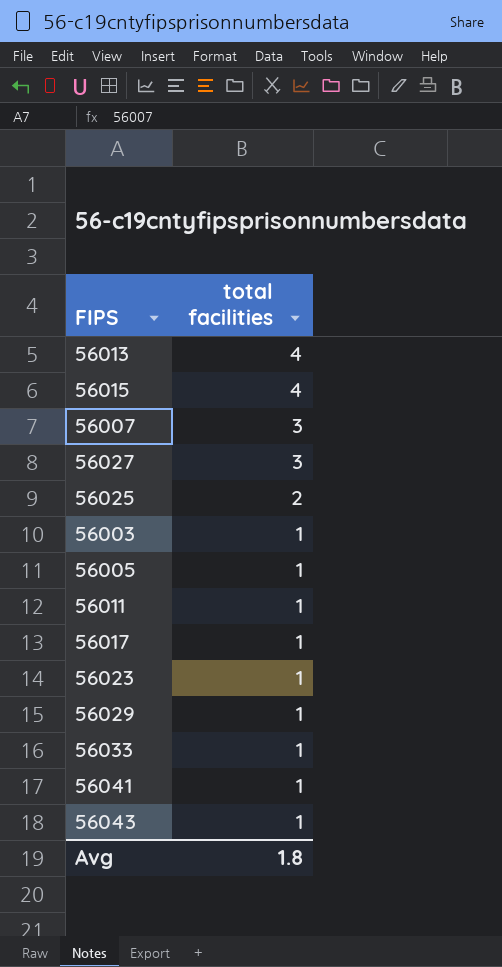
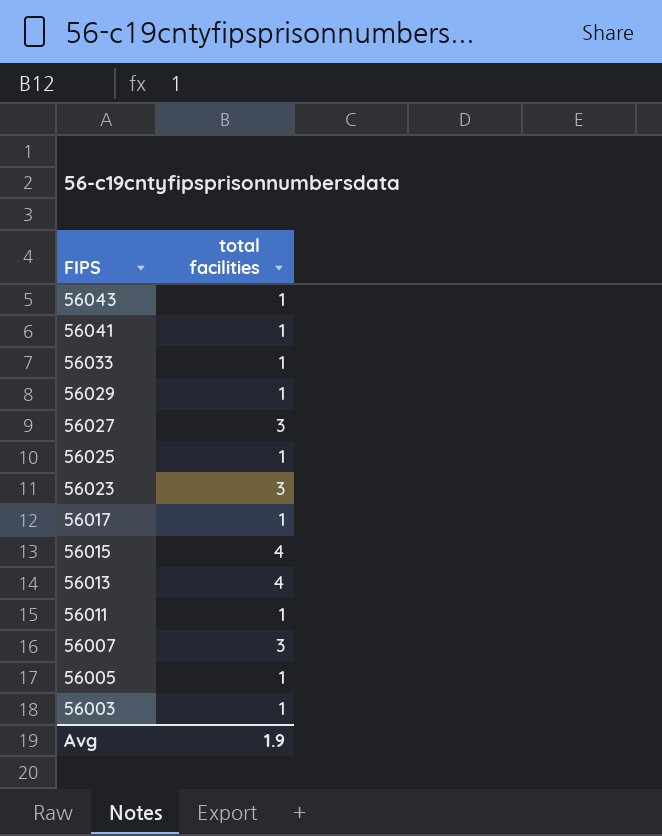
row order: total facilities descending -> FIPS descending
56025 | total facilities: 2 -> 1
56023 | total facilities: 1 -> 3
Avg | total facilities: 1.8 -> 1.9

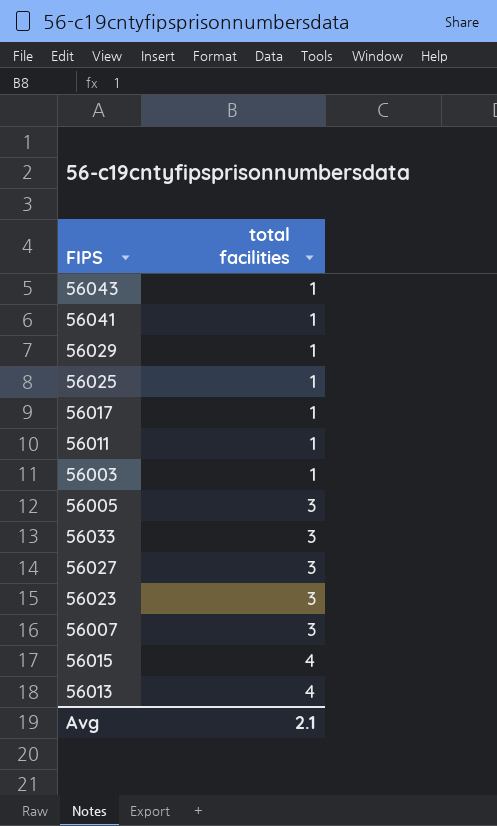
row order: FIPS descending -> total facilities ascending
56005 | total facilities: 1 -> 3
56033 | total facilities: 1 -> 3
Avg | total facilities: 1.9 -> 2.1

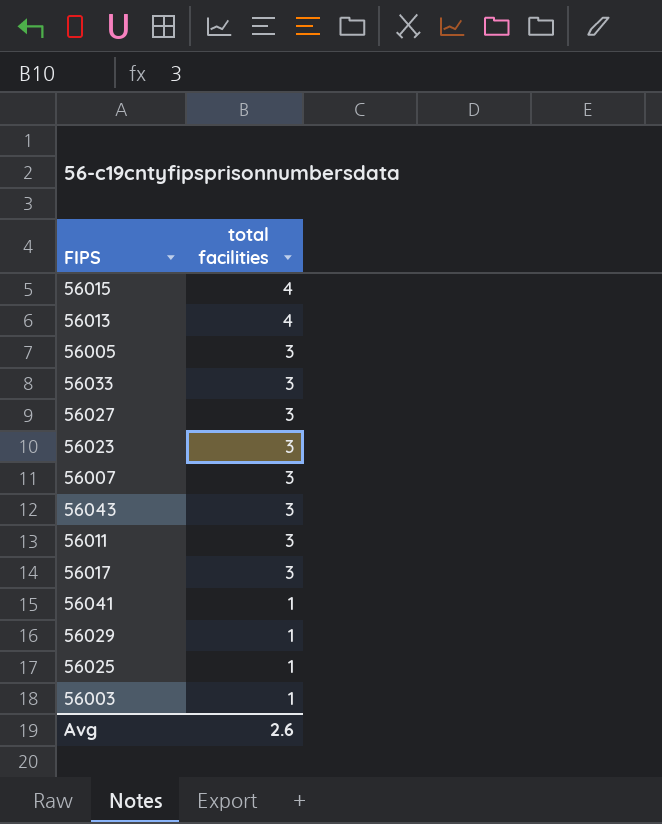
row order: total facilities ascending -> total facilities descending
56043 | total facilities: 1 -> 3
56011 | total facilities: 1 -> 3
56017 | total facilities: 1 -> 3
Avg | total facilities: 2.1 -> 2.6

